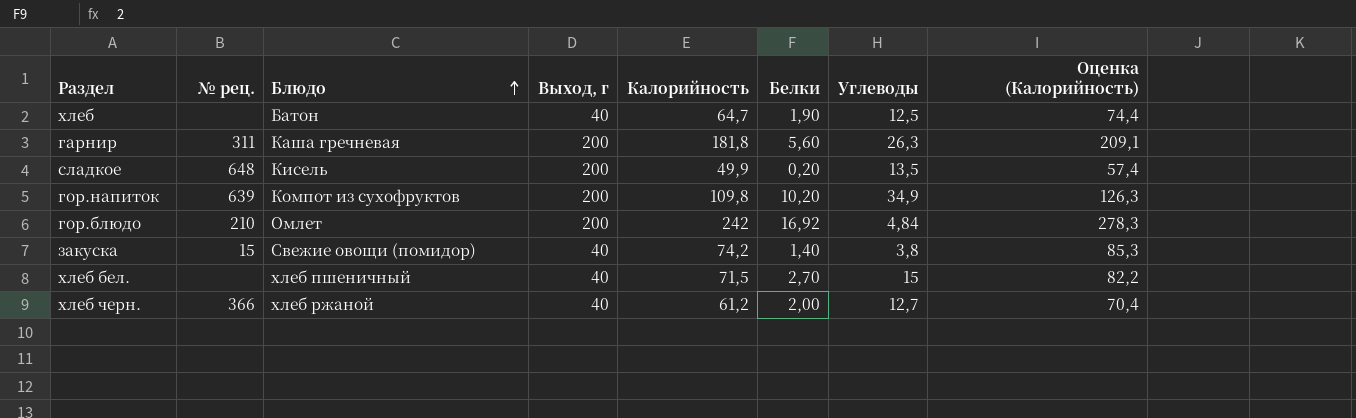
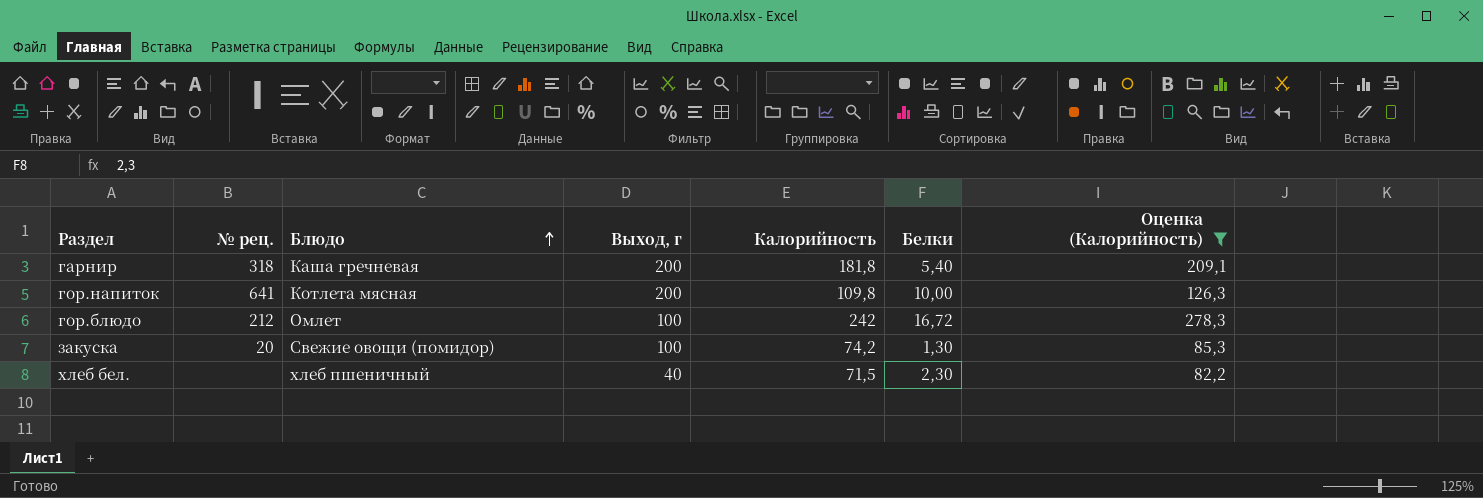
filter: none -> Оценка (Калорийность) >= 82,2
column Углеводы | position: 7 -> none
гарнир | № рец.: 311 -> 318
гарнир | Белки: 5,60 -> 5,40
гор.напиток | № рец.: 639 -> 641
гор.напиток | Блюдо: Компот из сухофруктов -> Котлета мясная
гор.напиток | Белки: 10,20 -> 10,00
гор.блюдо | № рец.: 210 -> 212
гор.блюдо | Выход, г: 200 -> 100
гор.блюдо | Белки: 16,92 -> 16,72
закуска | № рец.: 15 -> 20
закуска | Выход, г: 40 -> 100
закуска | Белки: 1,40 -> 1,30
хлеб бел. | Белки: 2,70 -> 2,30

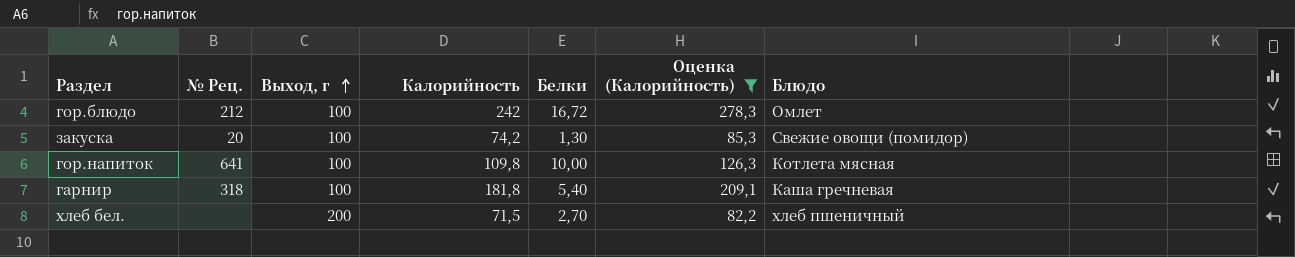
row order: Блюдо ascending -> Выход, г ascending
column name: № рец. -> № Рец.
column Блюдо | position: 3 -> 7
гор.напиток | Выход, г: 200 -> 100
гарнир | Выход, г: 200 -> 100
хлеб бел. | Выход, г: 40 -> 200
хлеб бел. | Белки: 2,30 -> 2,70

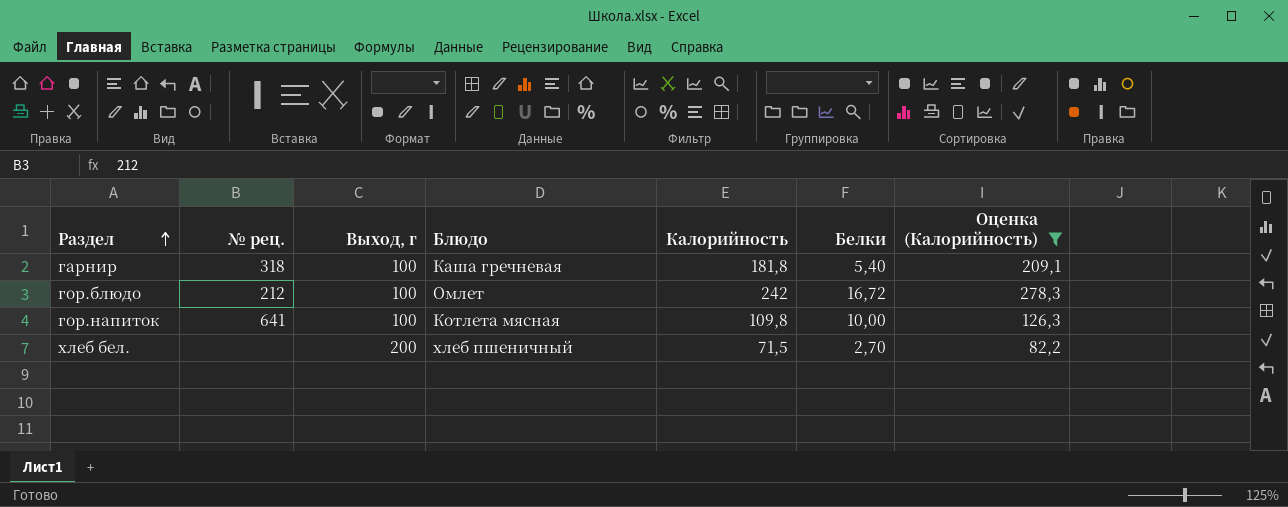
row order: Выход, г ascending -> Раздел ascending
column name: № Рец. -> № рец.
column Блюдо | position: 7 -> 4
row закуска: 20 | 100 | 74,2 | 1,30 | 85,3 | Свежие овощи (помидор) -> none

